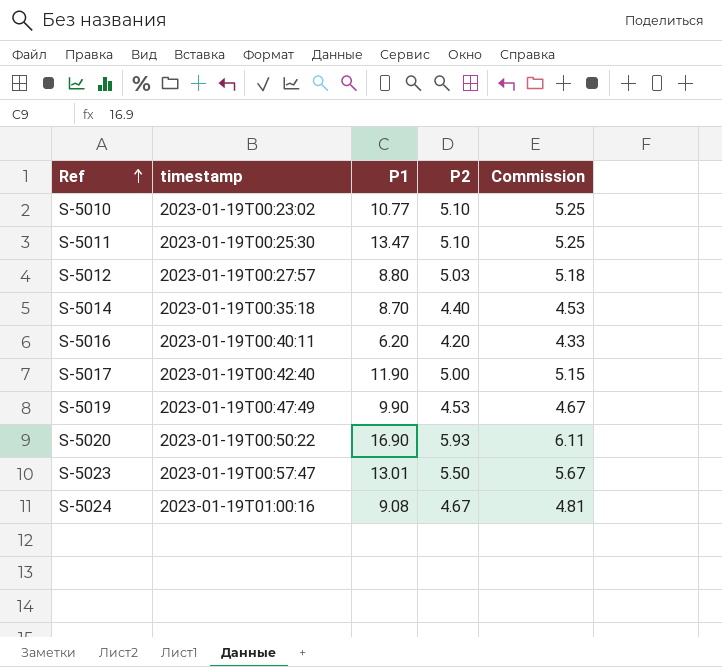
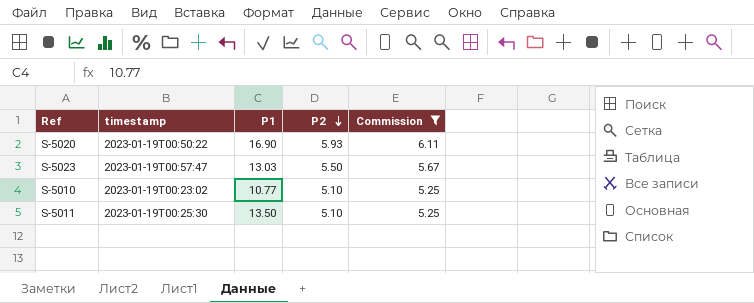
filter: none -> Commission >= 5.25
row order: Ref ascending -> P2 descending
S-5023 | P1: 13.01 -> 13.03
S-5011 | P1: 13.47 -> 13.50

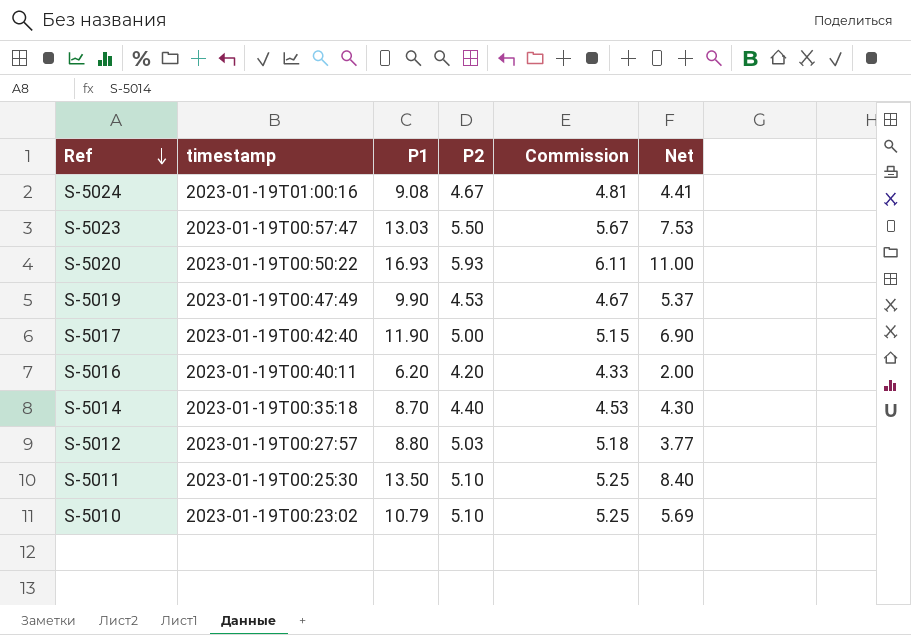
filter: Commission >= 5.25 -> none
row order: P2 descending -> Ref descending
column Net | formula: none -> [P1] - [P2]
S-5020 | P1: 16.90 -> 16.93
S-5010 | P1: 10.77 -> 10.79

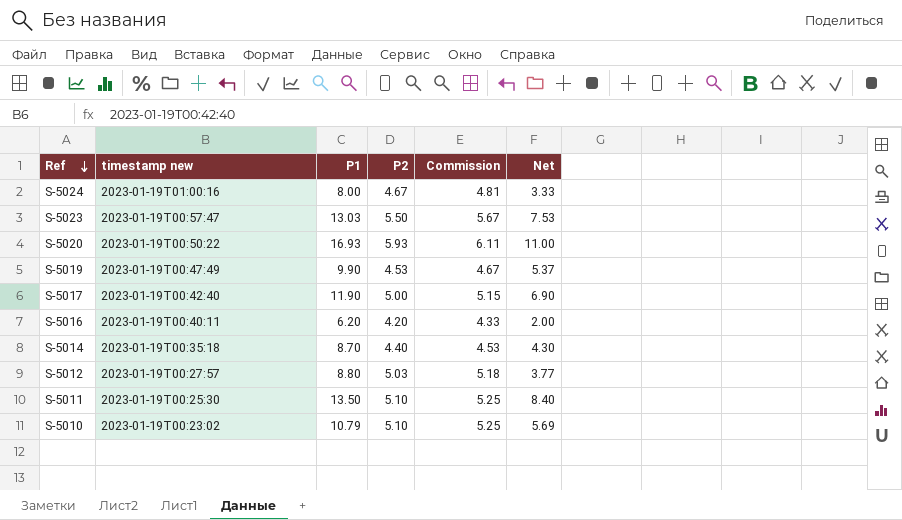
column name: timestamp -> timestamp new
S-5024 | P1: 9.08 -> 8.00
S-5024 | Net: 4.41 -> 3.33

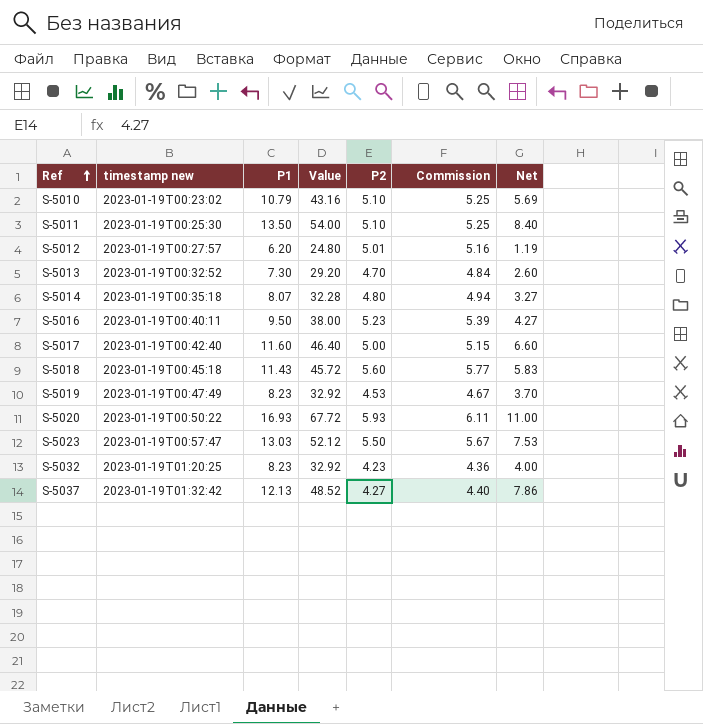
row order: Ref descending -> Ref ascending
column Value | formula: none -> [P1] * 4
row S-5024: 2023-01-19T01:00:16 | 8.00 | 4.67 | 4.81 | 3.33 -> none
S-5012 | P1: 8.80 -> 6.20
S-5012 | P2: 5.03 -> 5.01
S-5012 | Commission: 5.18 -> 5.16
S-5012 | Net: 3.77 -> 1.19
row S-5013: none -> 2023-01-19T00:32:52 | 7.30 | 29.20 | 4.70 | 4.84 | 2.60
S-5014 | P1: 8.70 -> 8.07
S-5014 | P2: 4.40 -> 4.80
S-5014 | Commission: 4.53 -> 4.94
S-5014 | Net: 4.30 -> 3.27
S-5016 | P1: 6.20 -> 9.50
S-5016 | P2: 4.20 -> 5.23
S-5016 | Commission: 4.33 -> 5.39
S-5016 | Net: 2.00 -> 4.27
S-5017 | P1: 11.90 -> 11.60
S-5017 | Net: 6.90 -> 6.60
row S-5018: none -> 2023-01-19T00:45:18 | 11.43 | 45.72 | 5.60 | 5.77 | 5.83
S-5019 | P1: 9.90 -> 8.23
S-5019 | Net: 5.37 -> 3.70
row S-5032: none -> 2023-01-19T01:20:25 | 8.23 | 32.92 | 4.23 | 4.36 | 4.00
row S-5037: none -> 2023-01-19T01:32:42 | 12.13 | 48.52 | 4.27 | 4.40 | 7.86

